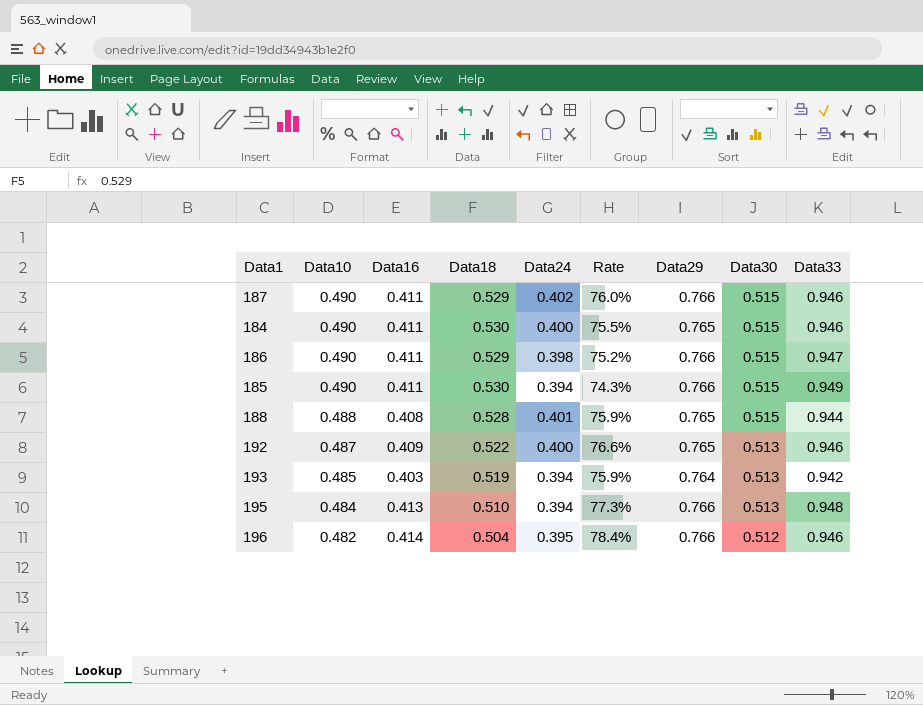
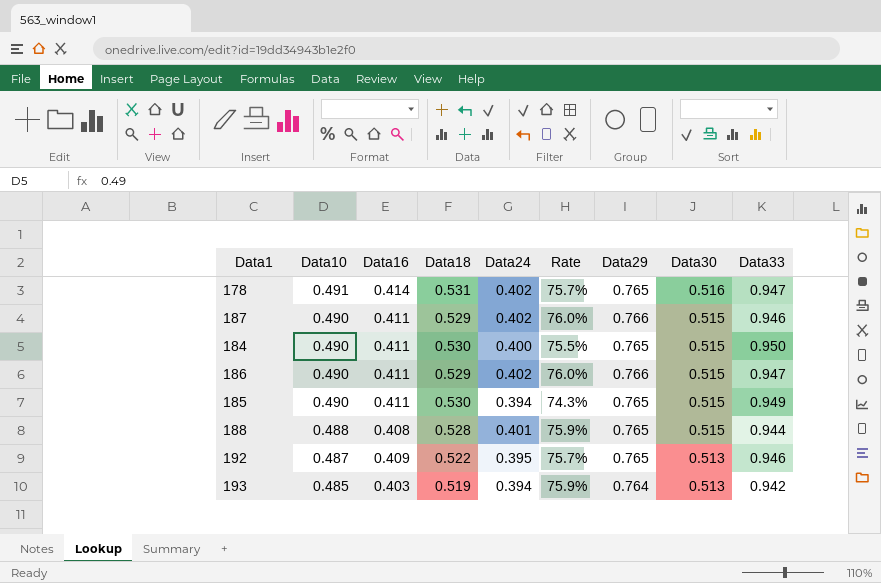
row 195: 0.484 | 0.413 | 0.510 | 0.394 | 77.3% | 0.766 | 0.513 | 0.948 -> none
row 196: 0.482 | 0.414 | 0.504 | 0.395 | 78.4% | 0.766 | 0.512 | 0.946 -> none
row 178: none -> 0.491 | 0.414 | 0.531 | 0.402 | 75.7% | 0.765 | 0.516 | 0.947
184 | Data33: 0.946 -> 0.950
186 | Data24: 0.398 -> 0.402
186 | Rate: 75.2% -> 76.0%
185 | Data29: 0.766 -> 0.765
192 | Data24: 0.400 -> 0.395
192 | Rate: 76.6% -> 75.7%

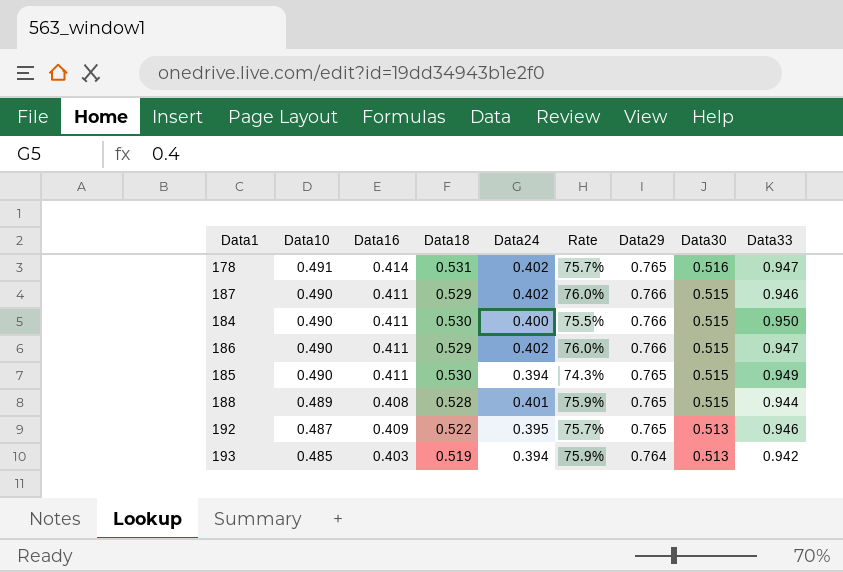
184 | Data29: 0.765 -> 0.766
188 | Data10: 0.488 -> 0.489

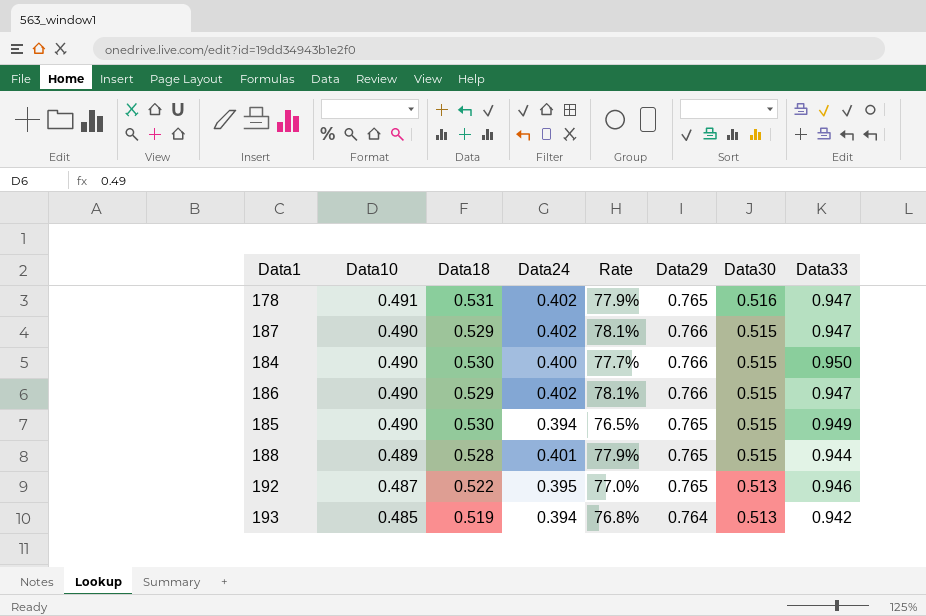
column Data16 | position: 3 -> none
column Rate | formula: [Data24] / [Data18] -> [Data24] / [Data30]
187 | Data33: 0.946 -> 0.947

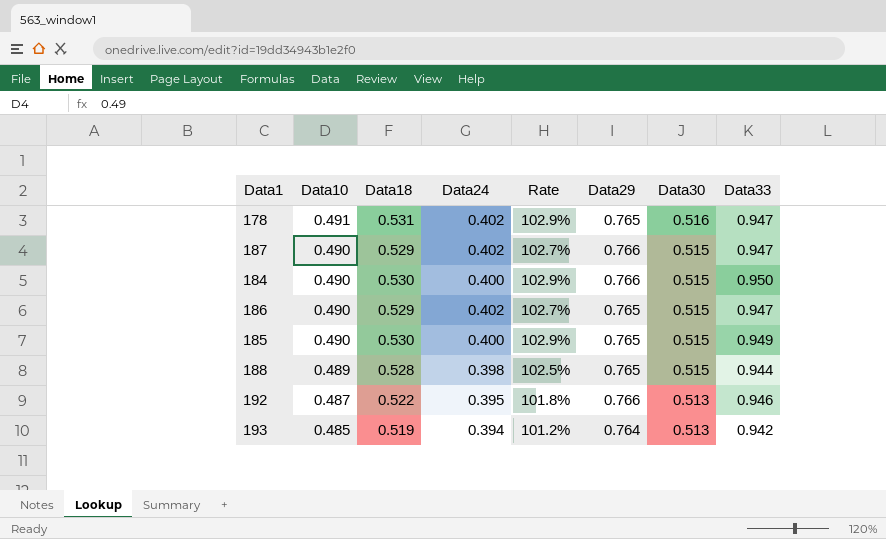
column Rate | formula: [Data24] / [Data30] -> [Data18] / [Data30]
186 | Data29: 0.766 -> 0.765
185 | Data24: 0.394 -> 0.400
188 | Data24: 0.401 -> 0.398
192 | Data29: 0.765 -> 0.766

